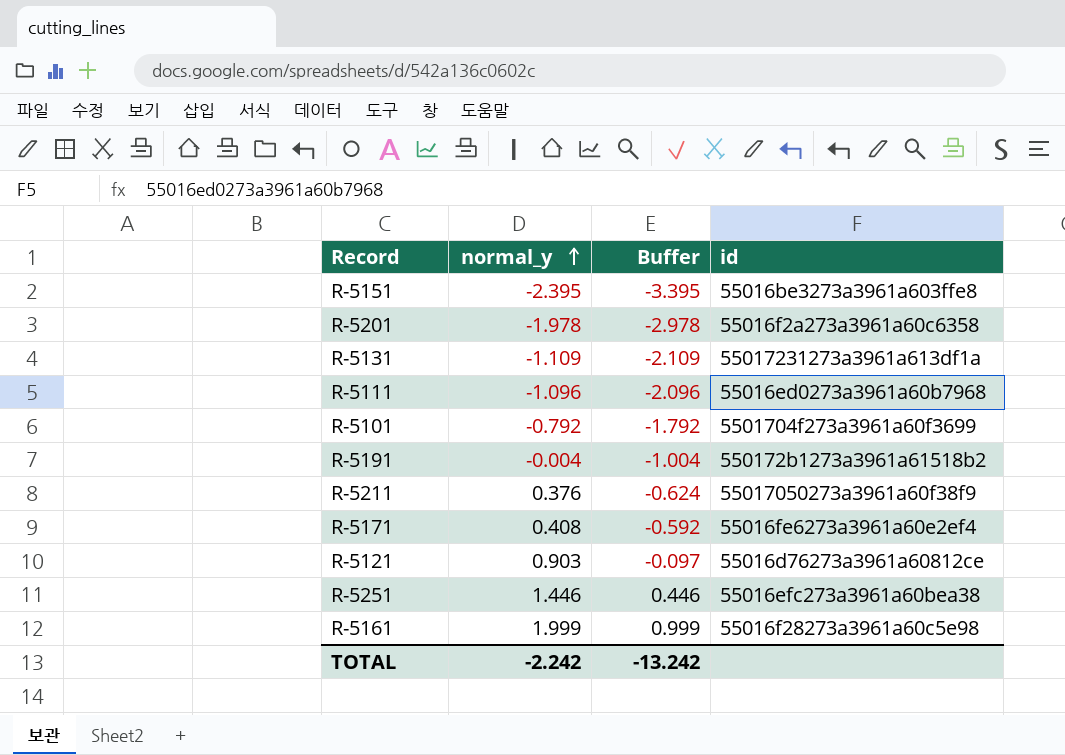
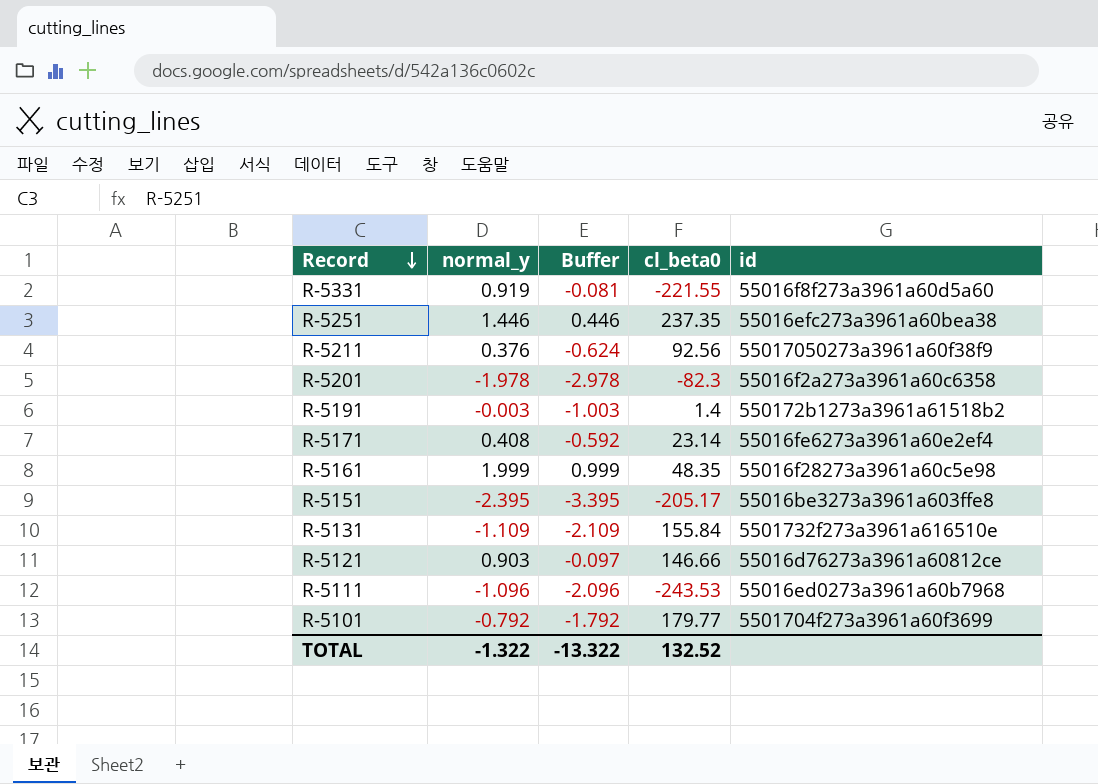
row order: normal_y ascending -> Record descending
column cl_beta0 | position: none -> 4
row R-5331: none -> 0.919 | -0.081 | -221.55 | 55016f8f273a3961a60d5a60
R-5191 | normal_y: -0.004 -> -0.003
R-5191 | Buffer: -1.004 -> -1.003
R-5131 | id: 55017231273a3961a613df1a -> 5501732f273a3961a616510e
TOTAL | normal_y: -2.242 -> -1.322
TOTAL | Buffer: -13.242 -> -13.322

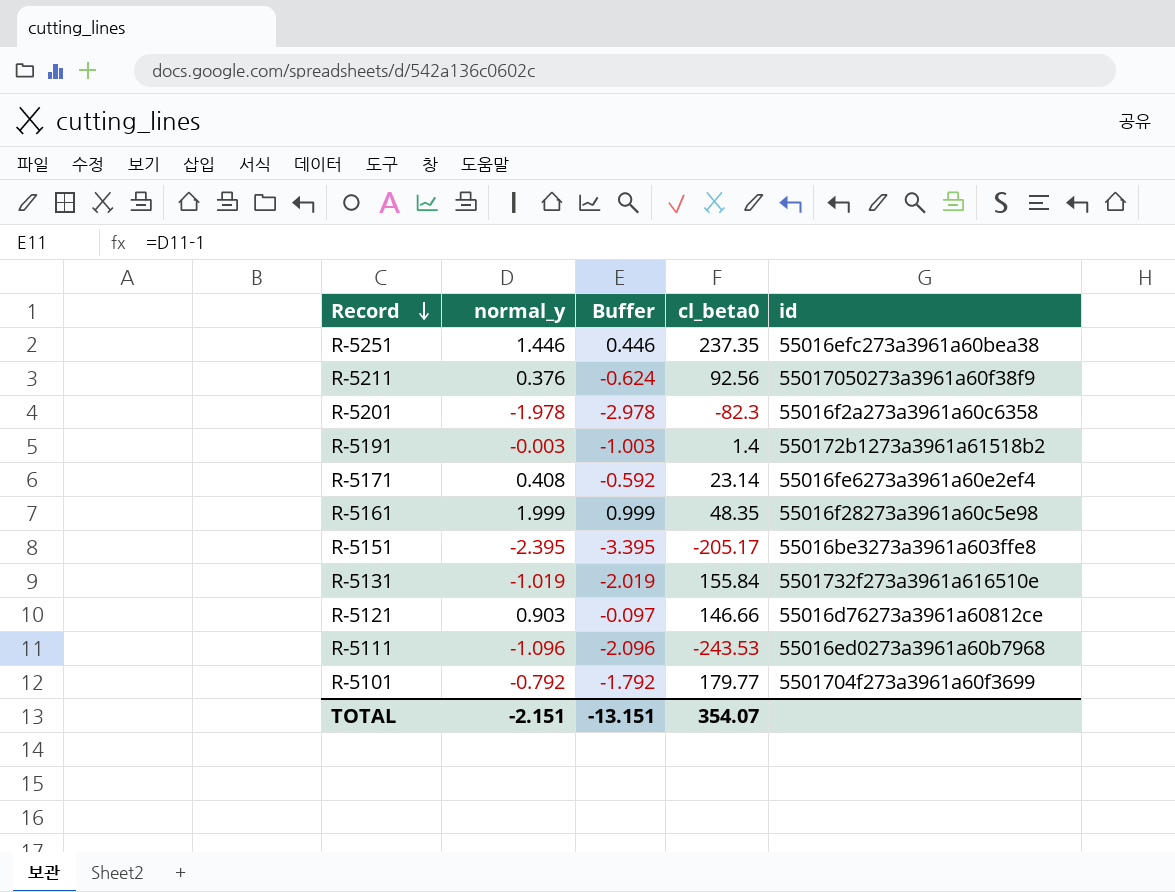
row R-5331: 0.919 | -0.081 | -221.55 | 55016f8f273a3961a60d5a60 -> none
R-5131 | normal_y: -1.109 -> -1.019
R-5131 | Buffer: -2.109 -> -2.019
TOTAL | normal_y: -1.322 -> -2.151
TOTAL | Buffer: -13.322 -> -13.151
TOTAL | cl_beta0: 132.52 -> 354.07

